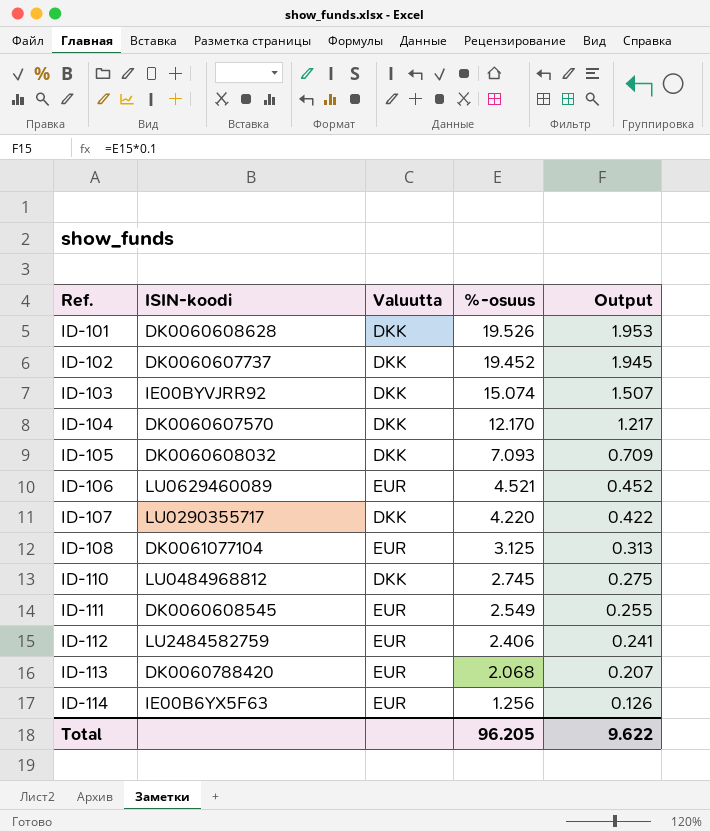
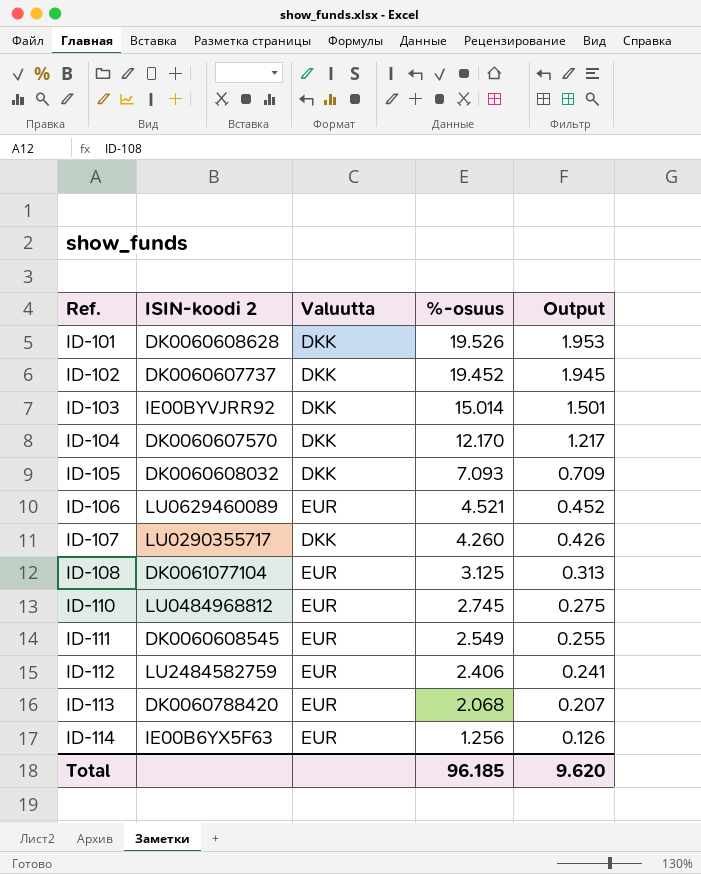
column name: ISIN-koodi -> ISIN-koodi 2
ID-103 | %-osuus: 15.074 -> 15.014
ID-103 | Output: 1.507 -> 1.501
ID-107 | %-osuus: 4.220 -> 4.260
ID-107 | Output: 0.422 -> 0.426
ID-110 | Valuutta: DKK -> EUR
Total | %-osuus: 96.205 -> 96.185
Total | Output: 9.622 -> 9.620

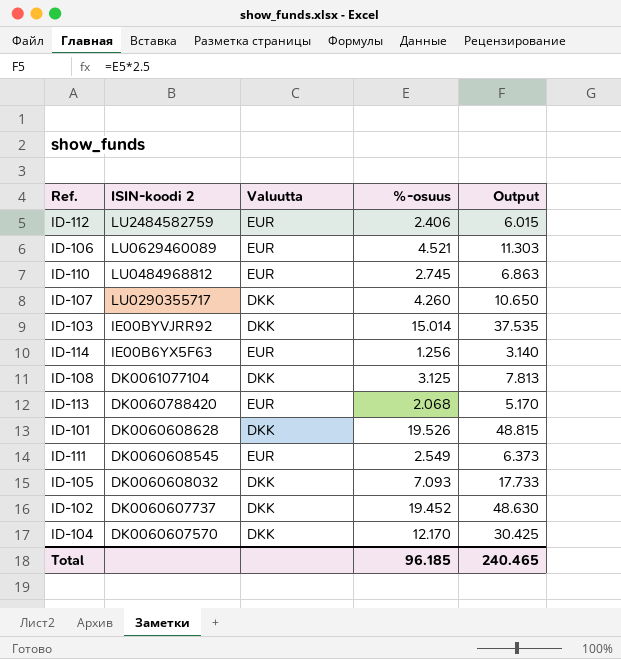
row order: Ref. ascending -> ISIN-koodi 2 descending
column Output | formula: [%-osuus] * 0.1 -> [%-osuus] * 2.5
ID-108 | Valuutta: EUR -> DKK
Total | Output: 9.620 -> 240.465

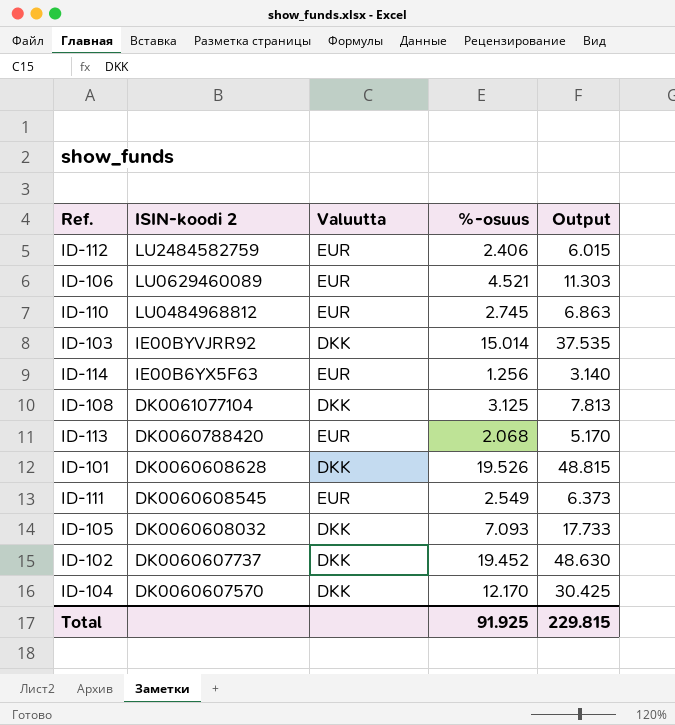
row ID-107: LU0290355717 | DKK | 4.260 | 10.650 -> none
Total | %-osuus: 96.185 -> 91.925
Total | Output: 240.465 -> 229.815

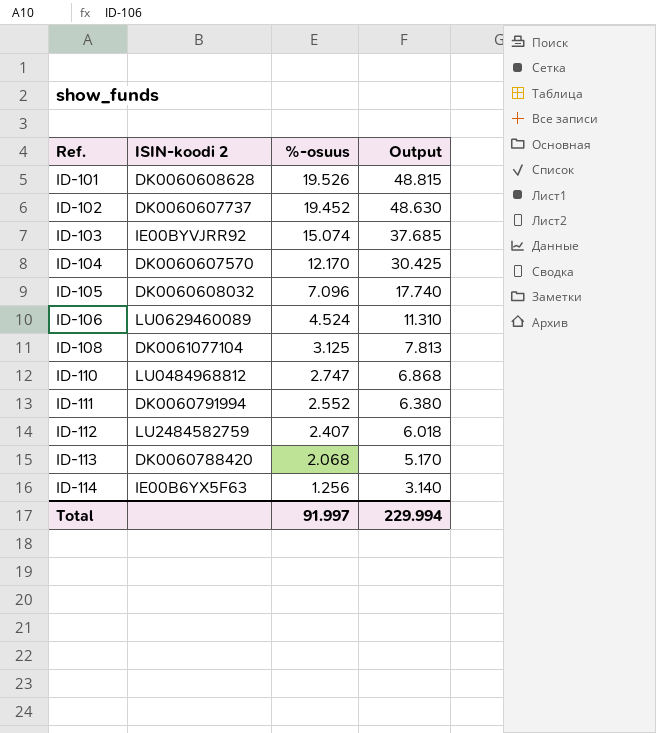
row order: ISIN-koodi 2 descending -> Ref. ascending
column Valuutta | position: 3 -> none
ID-103 | %-osuus: 15.014 -> 15.074
ID-103 | Output: 37.535 -> 37.685
ID-105 | %-osuus: 7.093 -> 7.096
ID-105 | Output: 17.733 -> 17.740
ID-106 | %-osuus: 4.521 -> 4.524
ID-106 | Output: 11.303 -> 11.310
ID-110 | %-osuus: 2.745 -> 2.747
ID-110 | Output: 6.863 -> 6.868
ID-111 | ISIN-koodi 2: DK0060608545 -> DK0060791994
ID-111 | %-osuus: 2.549 -> 2.552
ID-111 | Output: 6.373 -> 6.380
ID-112 | %-osuus: 2.406 -> 2.407
ID-112 | Output: 6.015 -> 6.018
Total | %-osuus: 91.925 -> 91.997
Total | Output: 229.815 -> 229.994

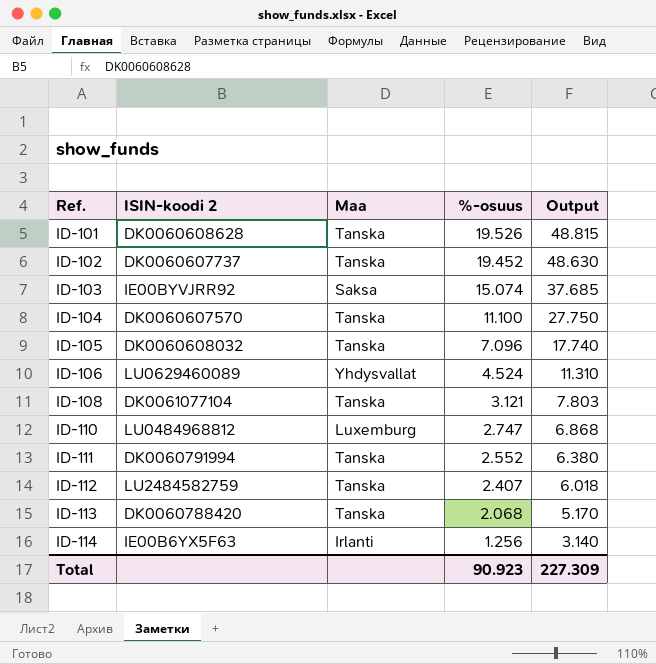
column Maa | position: none -> 3
ID-104 | %-osuus: 12.170 -> 11.100
ID-104 | Output: 30.425 -> 27.750
ID-108 | %-osuus: 3.125 -> 3.121
ID-108 | Output: 7.813 -> 7.803
Total | %-osuus: 91.997 -> 90.923
Total | Output: 229.994 -> 227.309

